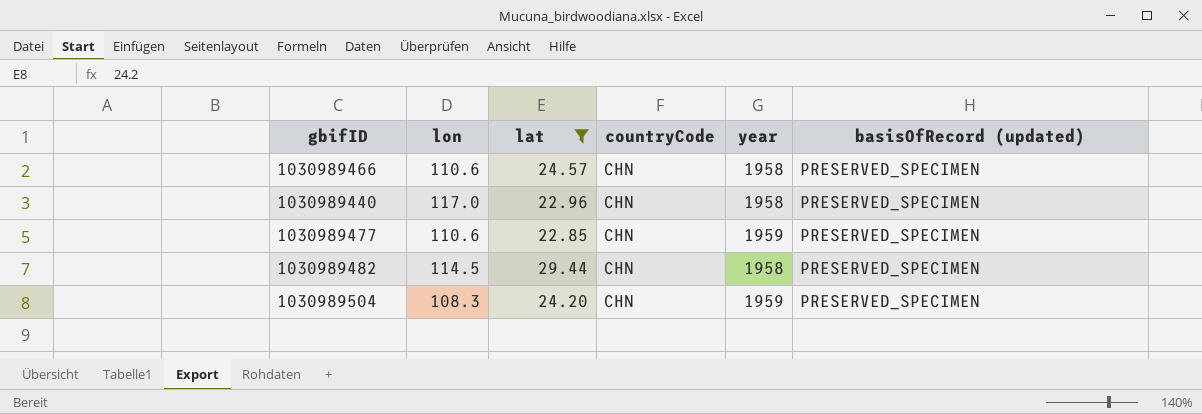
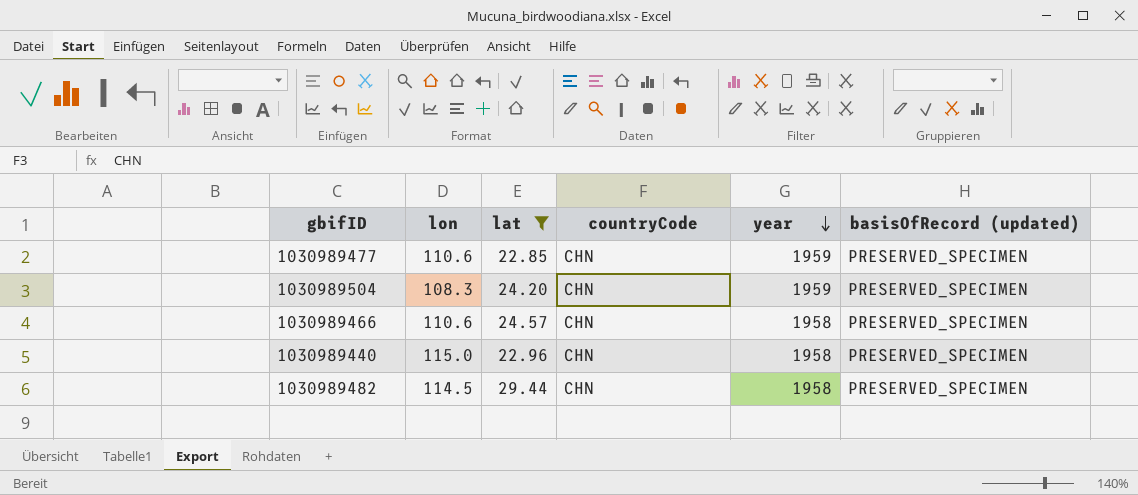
row order: none -> year descending
1030989440 | lon: 117.0 -> 115.0

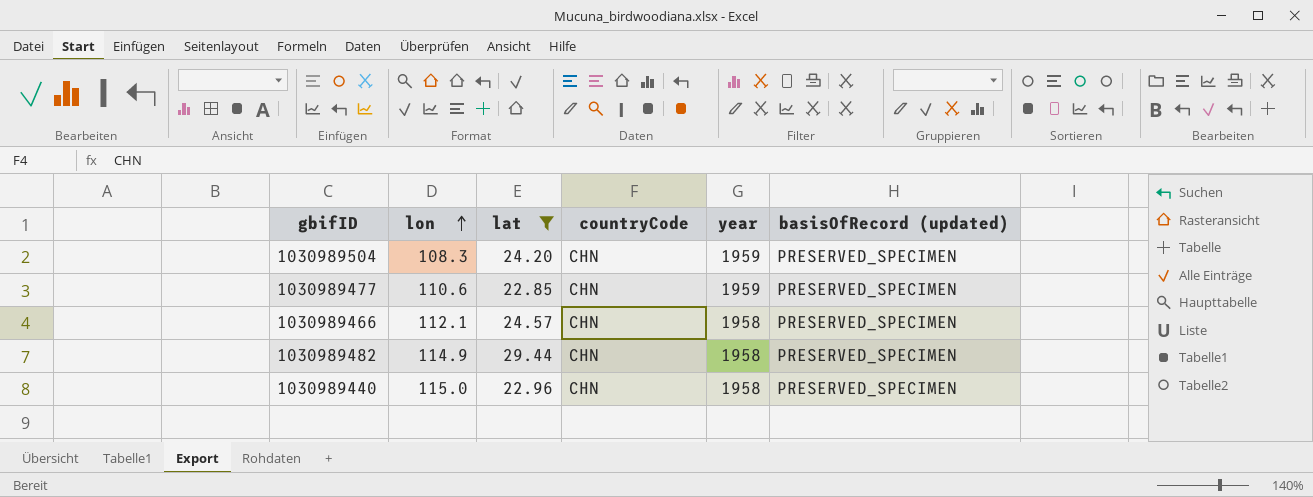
row order: year descending -> lon ascending
1030989466 | lon: 110.6 -> 112.1
1030989482 | lon: 114.5 -> 114.9

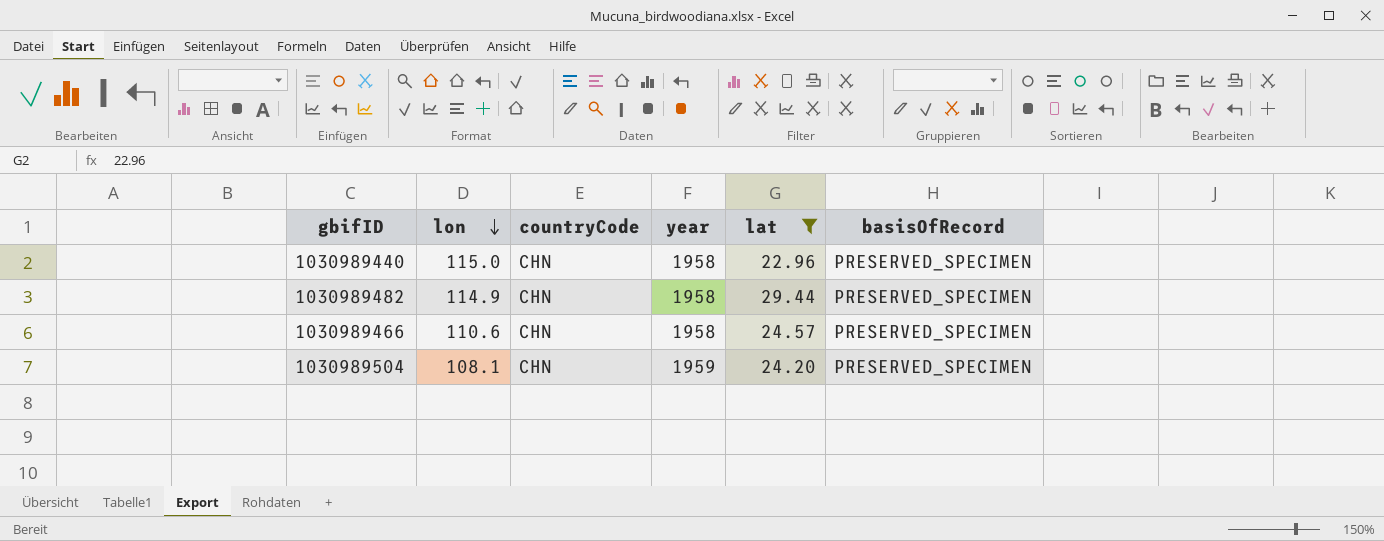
row order: lon ascending -> lon descending
column lat | position: 3 -> 5
column name: basisOfRecord (updated) -> basisOfRecord
row 1030989477: 110.6 | 22.85 | CHN | 1959 | PRESERVED_SPECIMEN -> none
1030989466 | lon: 112.1 -> 110.6
1030989504 | lon: 108.3 -> 108.1

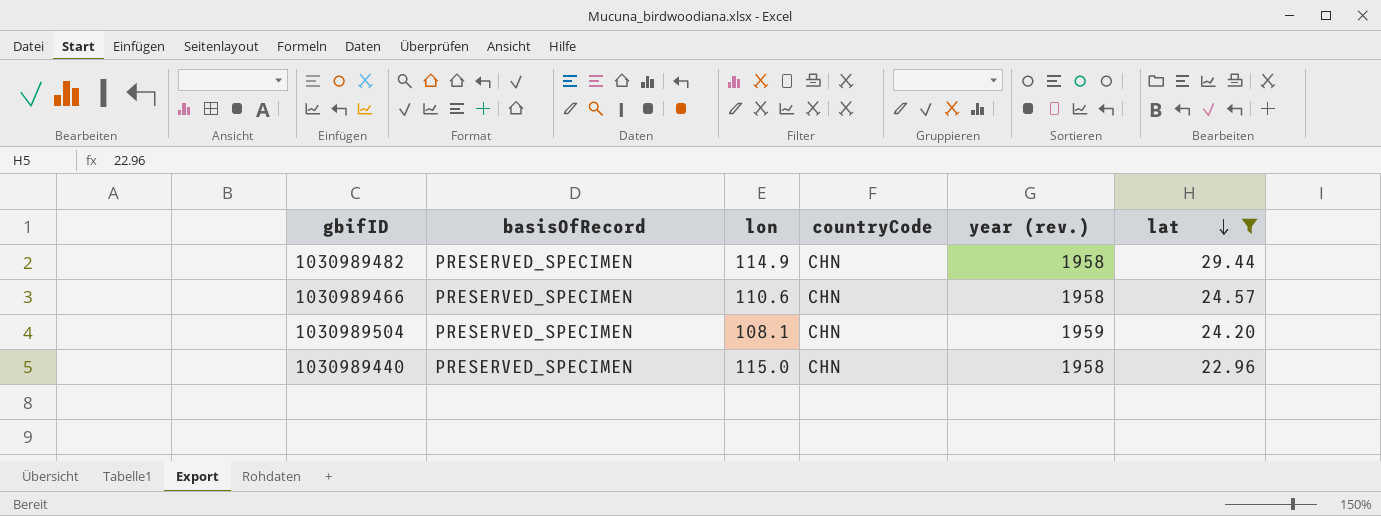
row order: lon descending -> lat descending
column basisOfRecord | position: 6 -> 2
column name: year -> year (rev.)

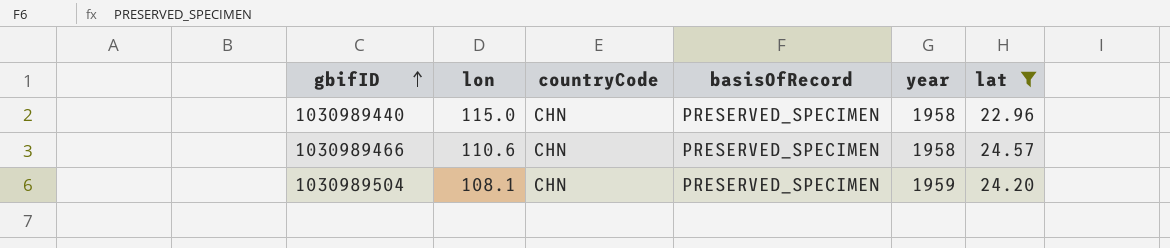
row order: lat descending -> gbifID ascending
column basisOfRecord | position: 2 -> 4
column name: year (rev.) -> year
row 1030989482: PRESERVED_SPECIMEN | 114.9 | CHN | 1958 | 29.44 -> none

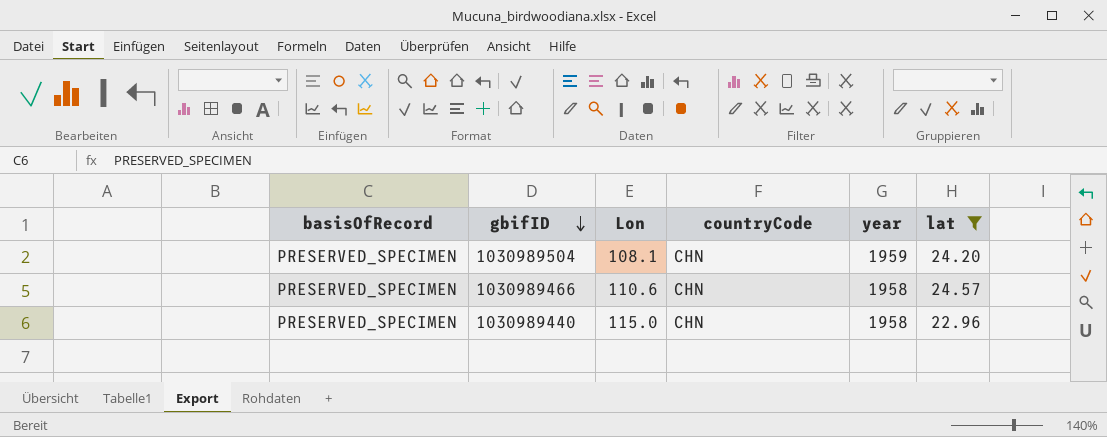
row order: gbifID ascending -> gbifID descending
column basisOfRecord | position: 4 -> 1
column name: lon -> Lon

